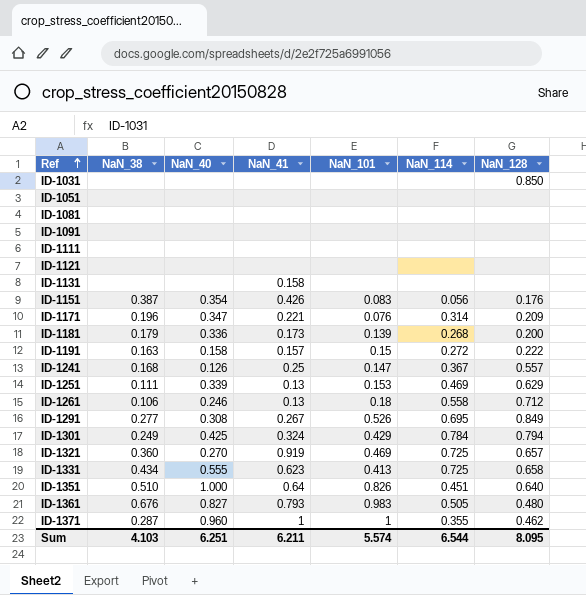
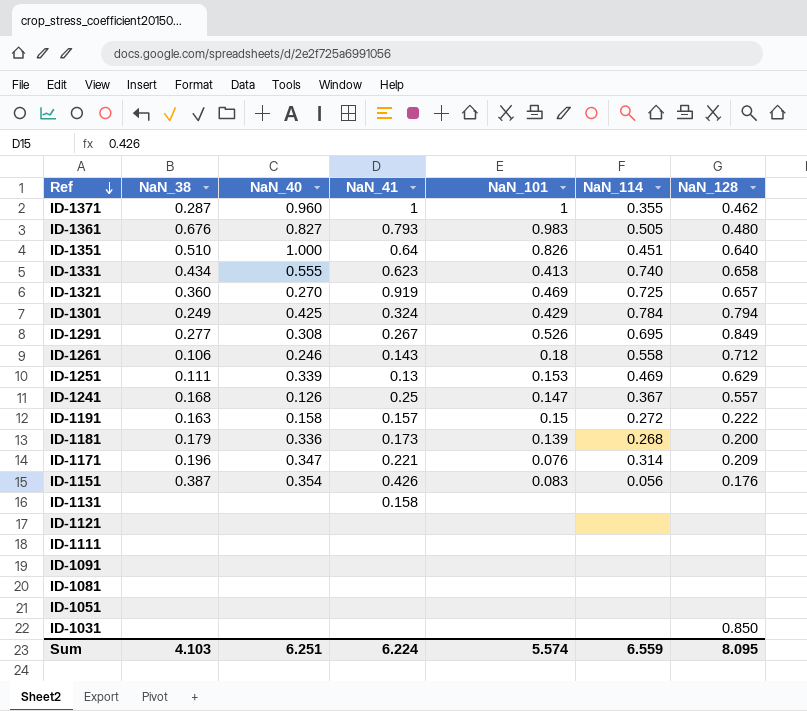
row order: Ref ascending -> Ref descending
ID-1331 | NaN_114: 0.725 -> 0.740
ID-1261 | NaN_41: 0.13 -> 0.143
Sum | NaN_41: 6.211 -> 6.224
Sum | NaN_114: 6.544 -> 6.559

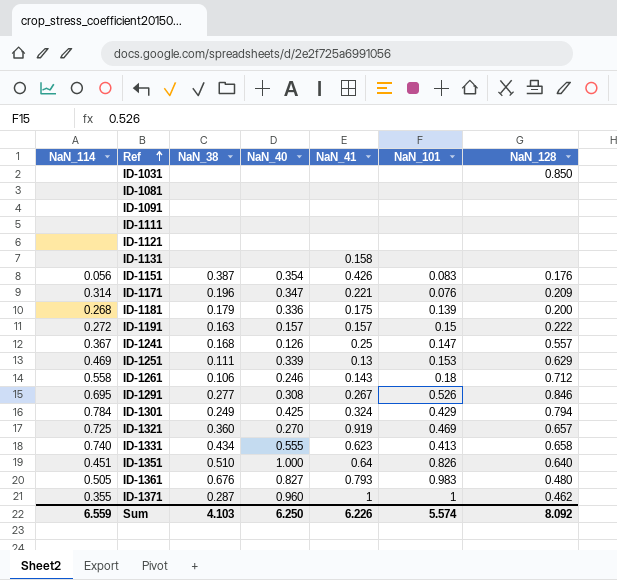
row order: Ref descending -> Ref ascending
column NaN_114 | position: 6 -> 1
row ID-1051: none | none | none | none | none | none -> none
ID-1181 | NaN_41: 0.173 -> 0.175
ID-1191 | NaN_40: 0.158 -> 0.157
ID-1291 | NaN_128: 0.849 -> 0.846
Sum | NaN_40: 6.251 -> 6.250
Sum | NaN_41: 6.224 -> 6.226
Sum | NaN_128: 8.095 -> 8.092

